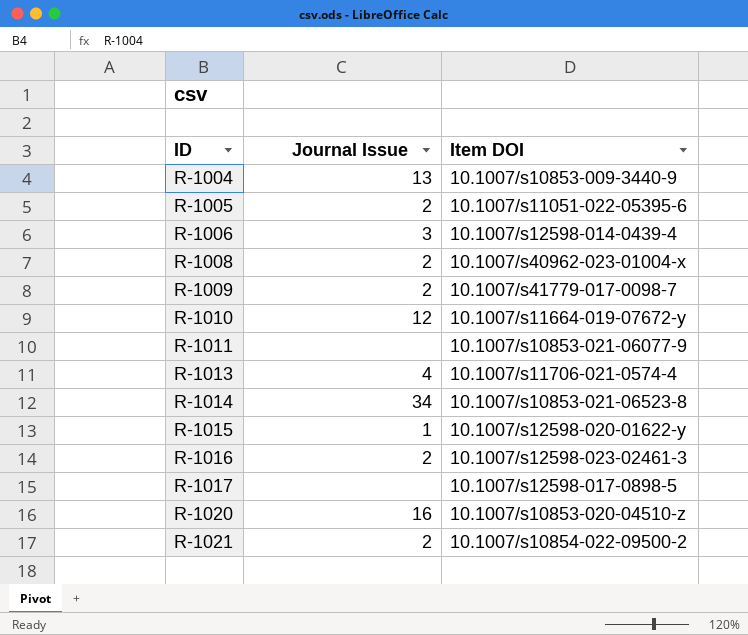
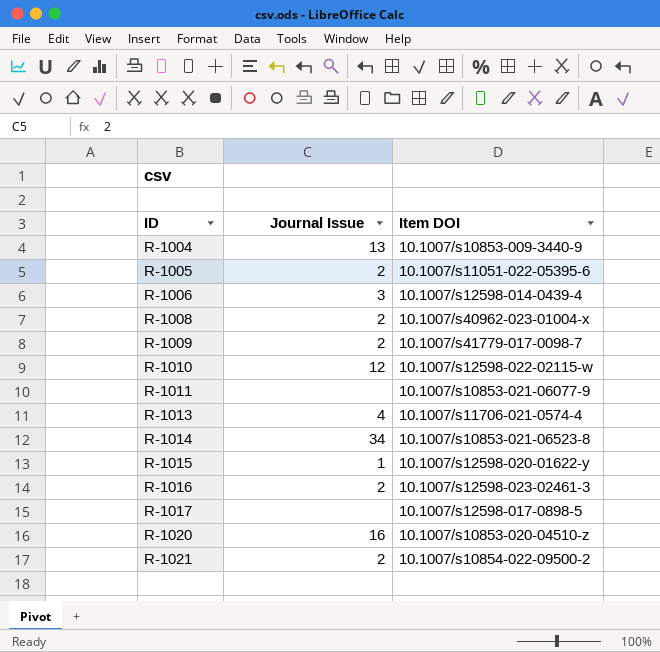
R-1010 | Item DOI: 10.1007/s11664-019-07672-y -> 10.1007/s12598-022-02115-w

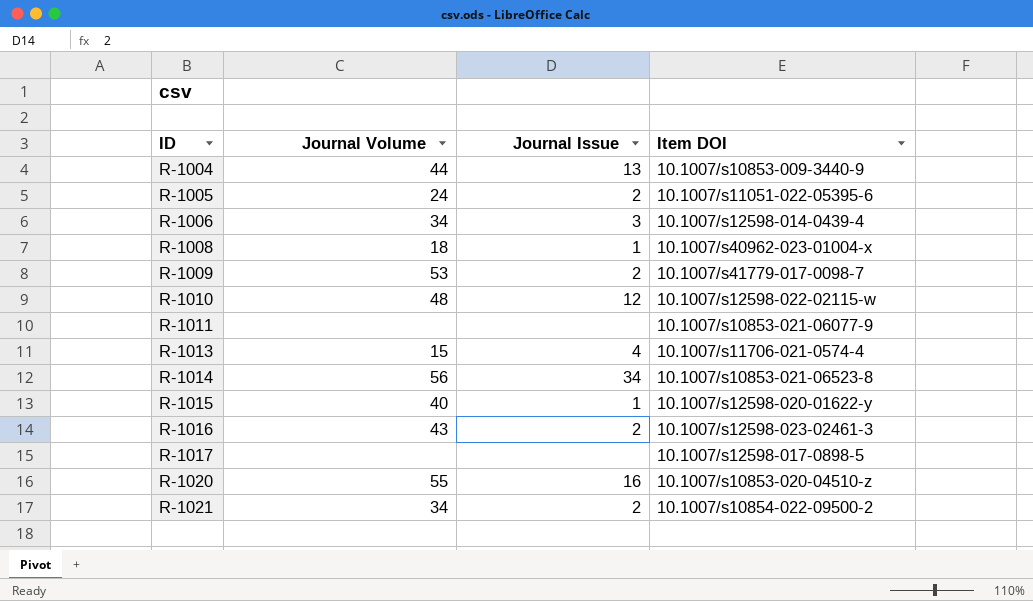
column Journal Volume | position: none -> 2
R-1008 | Journal Issue: 2 -> 1

